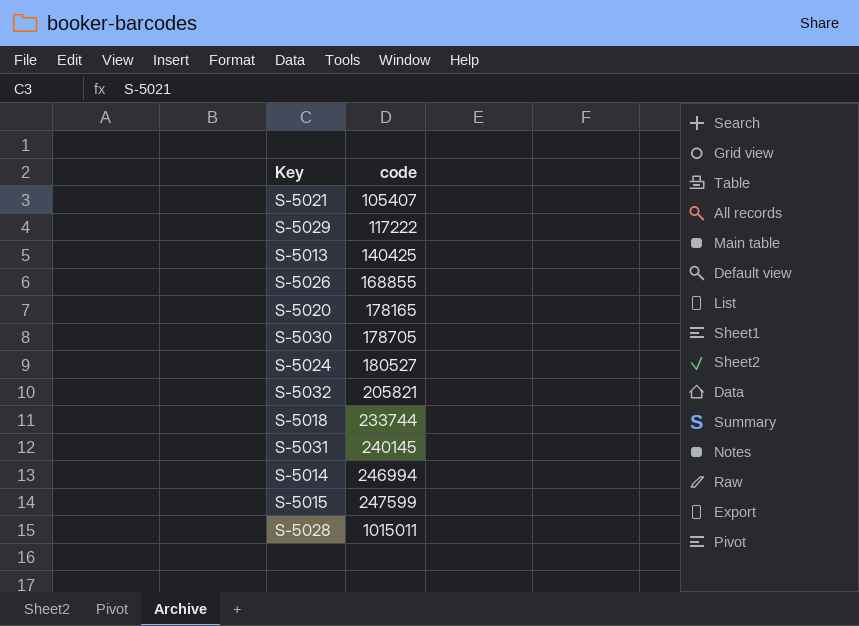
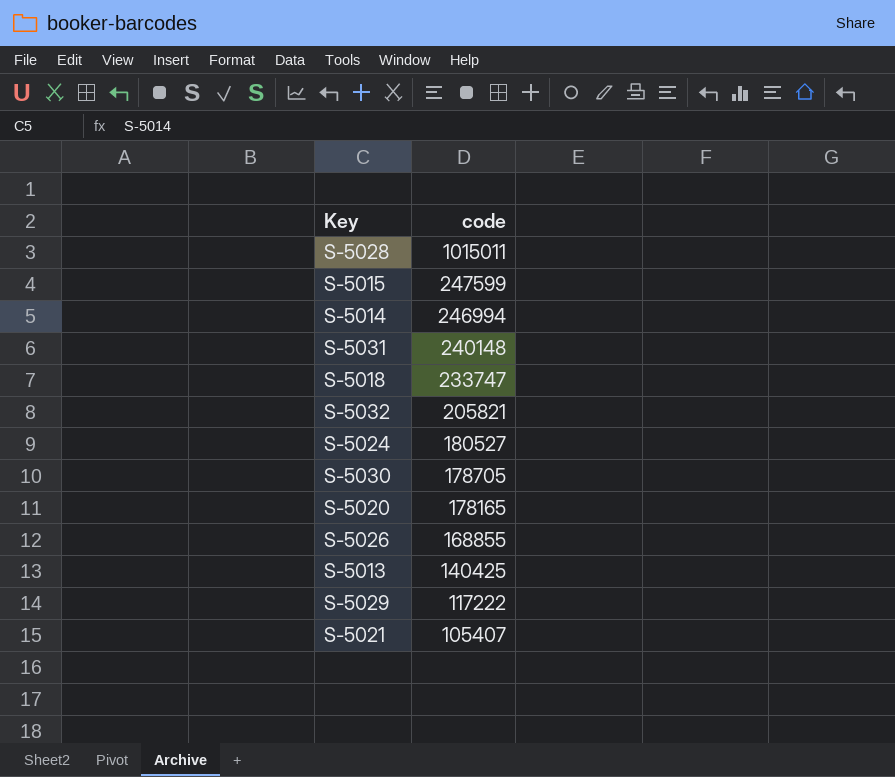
row order: code ascending -> code descending
S-5031 | code: 240145 -> 240148
S-5018 | code: 233744 -> 233747

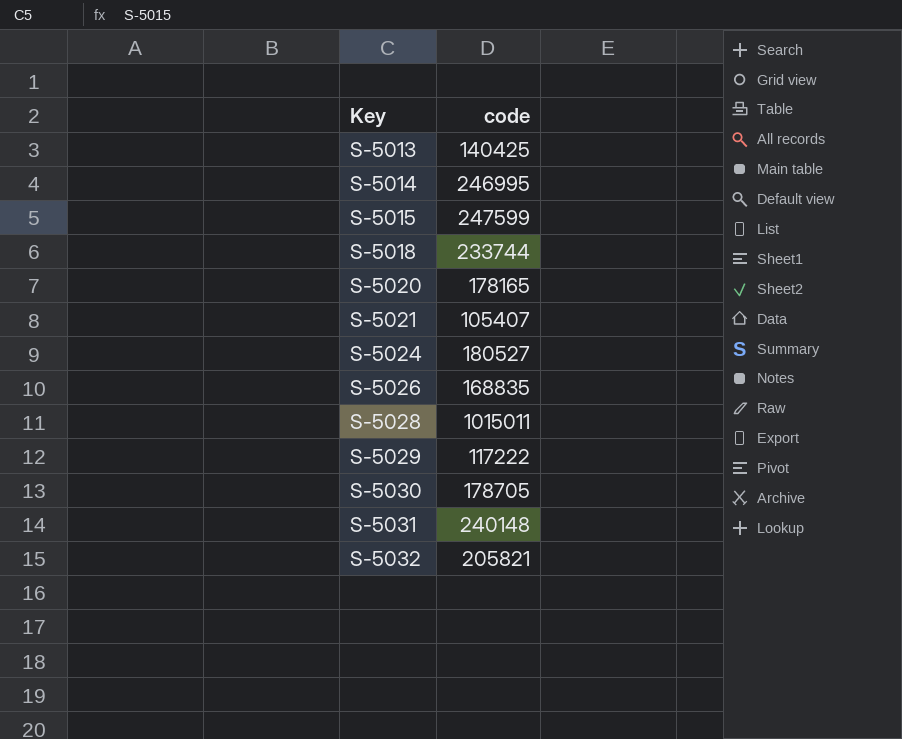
row order: code descending -> Key ascending
S-5014 | code: 246994 -> 246995
S-5018 | code: 233747 -> 233744
S-5026 | code: 168855 -> 168835

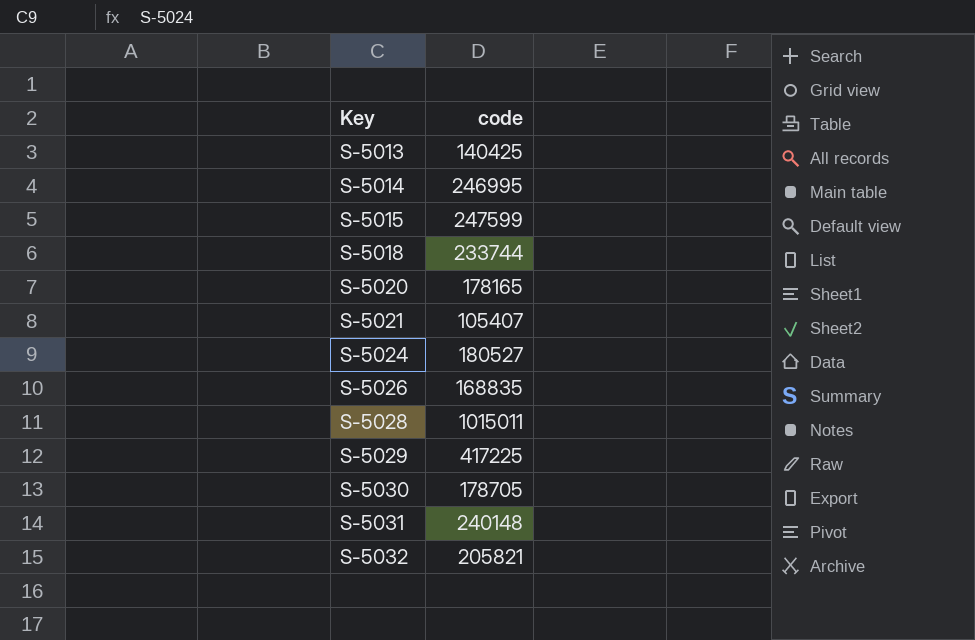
S-5029 | code: 117222 -> 417225

